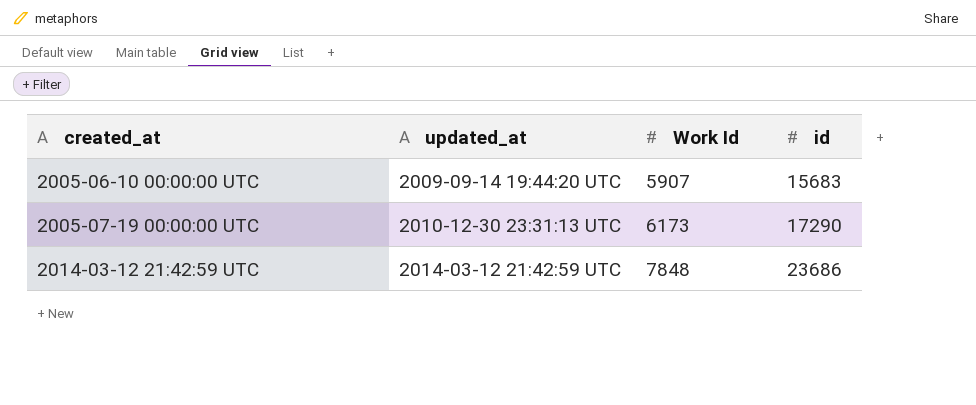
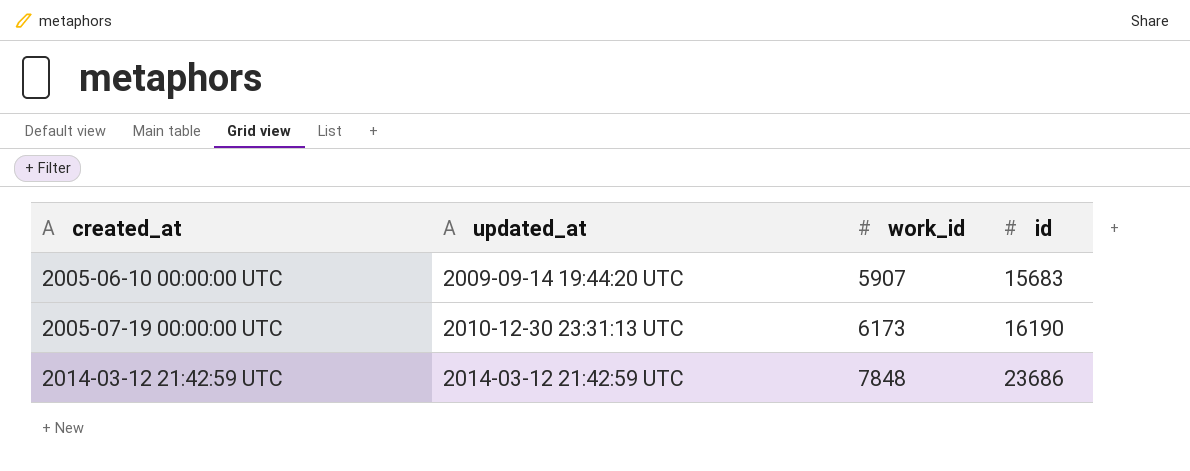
column name: Work Id -> work_id
2005-07-19 00:00:00 UTC | id: 17290 -> 16190

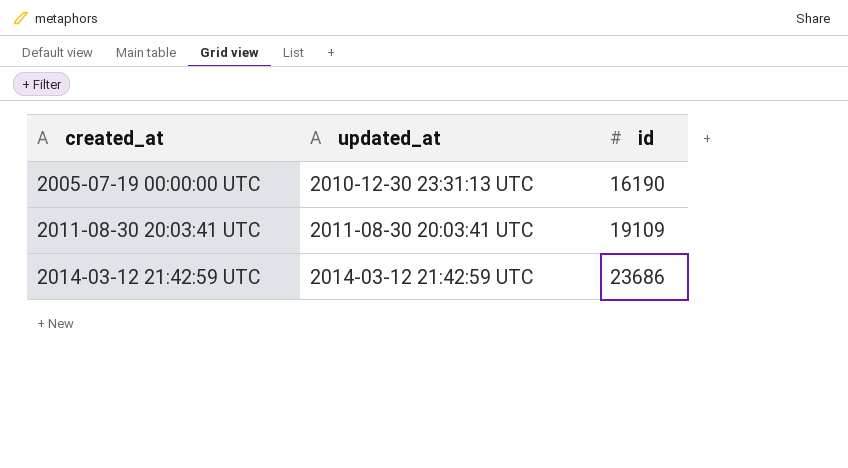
column work_id | position: 3 -> none
row 2005-06-10 00:00:00 UTC: 2009-09-14 19:44:20 UTC | 5907 | 15683 -> none
row 2011-08-30 20:03:41 UTC: none -> 2011-08-30 20:03:41 UTC | 19109

